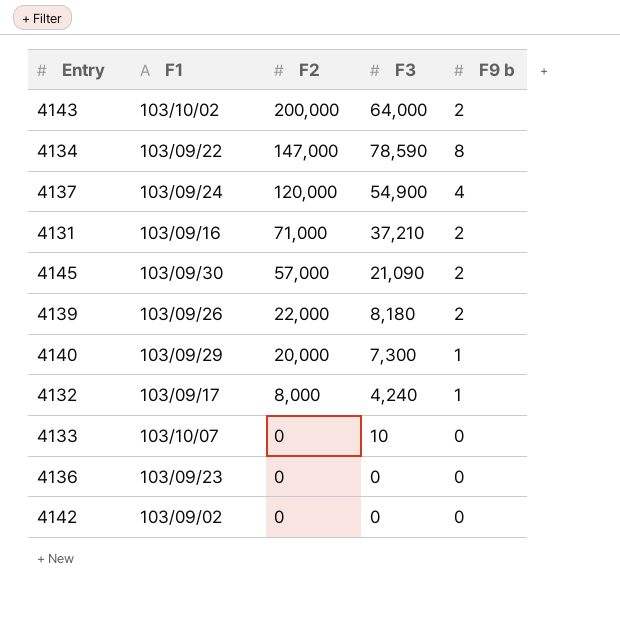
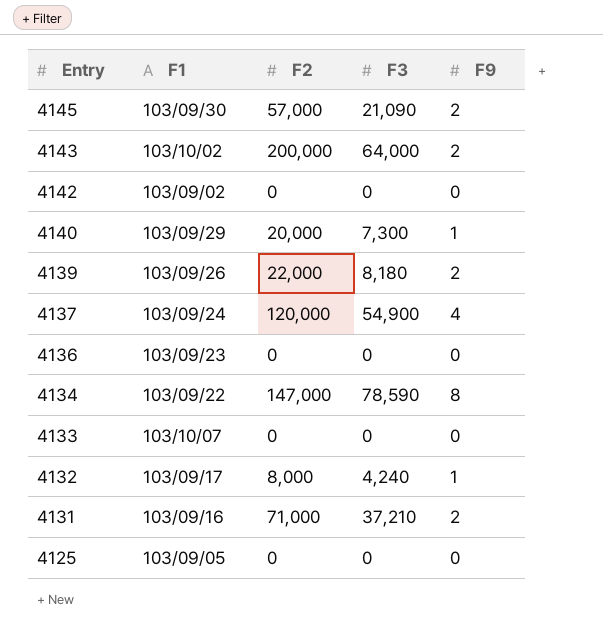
row order: F2 descending -> Entry descending
column name: F9 b -> F9
4133 | F3: 10 -> 0
row 4125: none -> 103/09/05 | 0 | 0 | 0

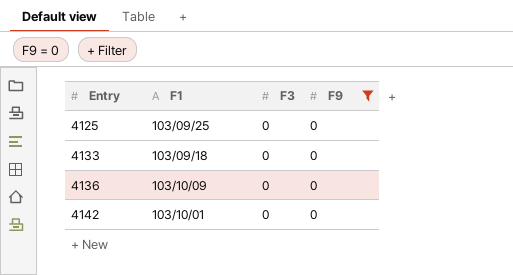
filter: none -> F9 = 0
row order: Entry descending -> Entry ascending
column F2 | position: 3 -> none
4125 | F1: 103/09/05 -> 103/09/25
4133 | F1: 103/10/07 -> 103/09/18
4136 | F1: 103/09/23 -> 103/10/09
4142 | F1: 103/09/02 -> 103/10/01

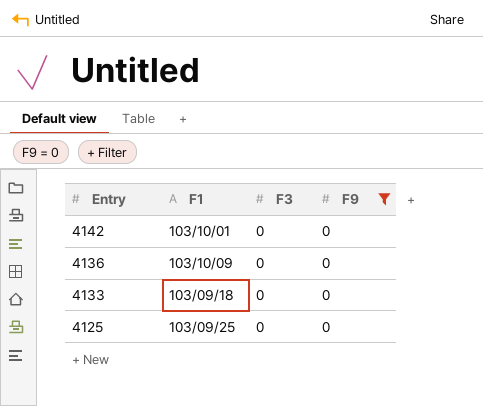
row order: Entry ascending -> Entry descending

